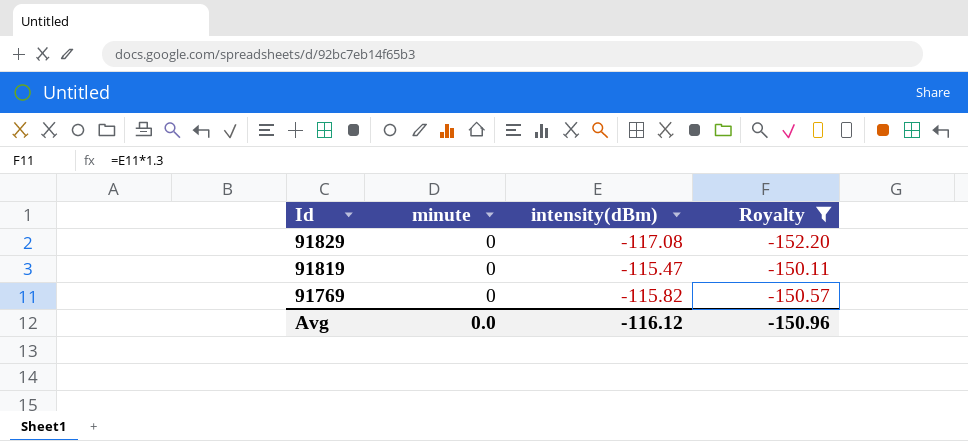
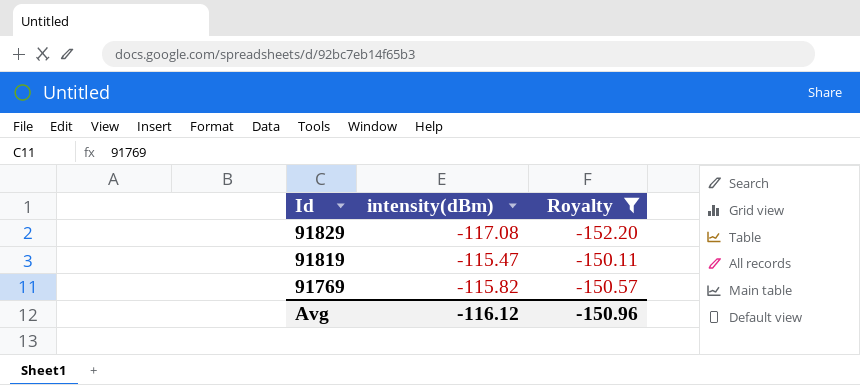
column minute | position: 2 -> none

